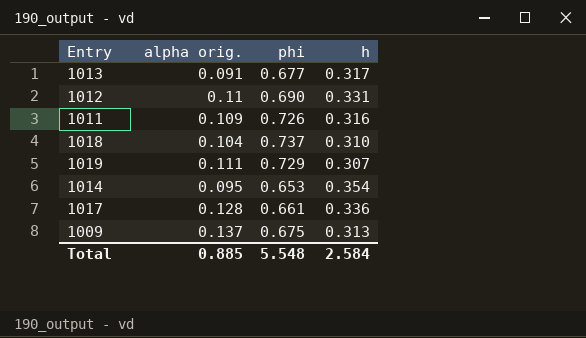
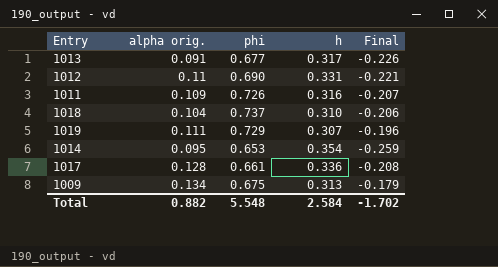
column Final | formula: none -> [alpha orig.] - [h]
1009 | alpha orig.: 0.137 -> 0.134
Total | alpha orig.: 0.885 -> 0.882

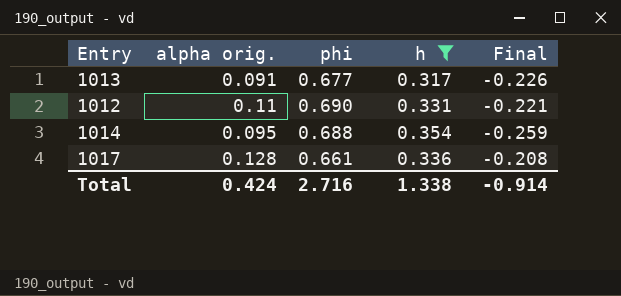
filter: none -> h >= 0.317
1014 | phi: 0.653 -> 0.688
Total | alpha orig.: 0.882 -> 0.424
Total | phi: 5.548 -> 2.716
Total | h: 2.584 -> 1.338
Total | Final: -1.702 -> -0.914

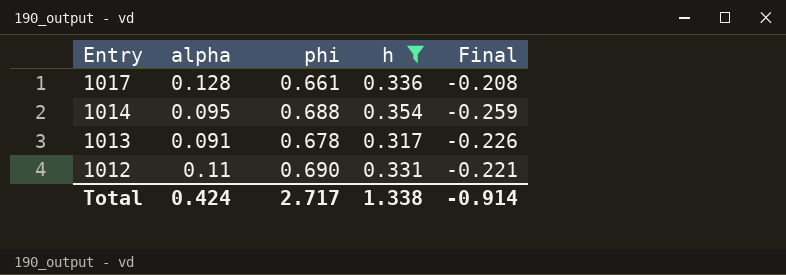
row order: none -> Entry descending
column name: alpha orig. -> alpha
1013 | phi: 0.677 -> 0.678
Total | phi: 2.716 -> 2.717

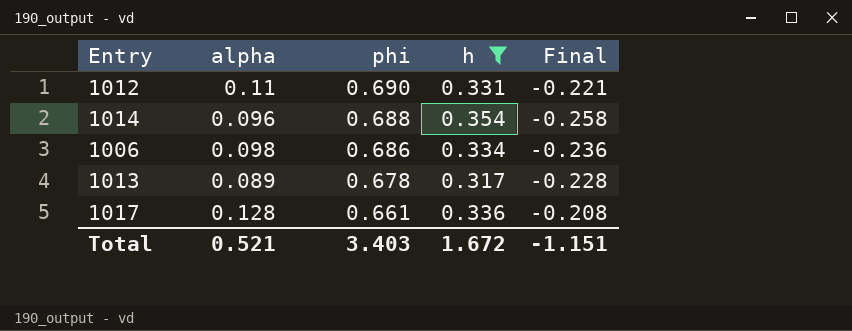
row order: Entry descending -> phi descending
1014 | alpha: 0.095 -> 0.096
1014 | Final: -0.259 -> -0.258
row 1006: none -> 0.098 | 0.686 | 0.334 | -0.236
1013 | alpha: 0.091 -> 0.089
1013 | Final: -0.226 -> -0.228
Total | alpha: 0.424 -> 0.521
Total | phi: 2.717 -> 3.403
Total | h: 1.338 -> 1.672
Total | Final: -0.914 -> -1.151

